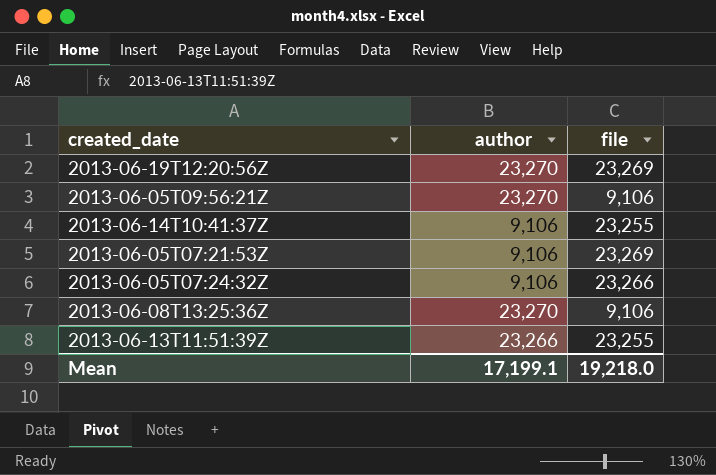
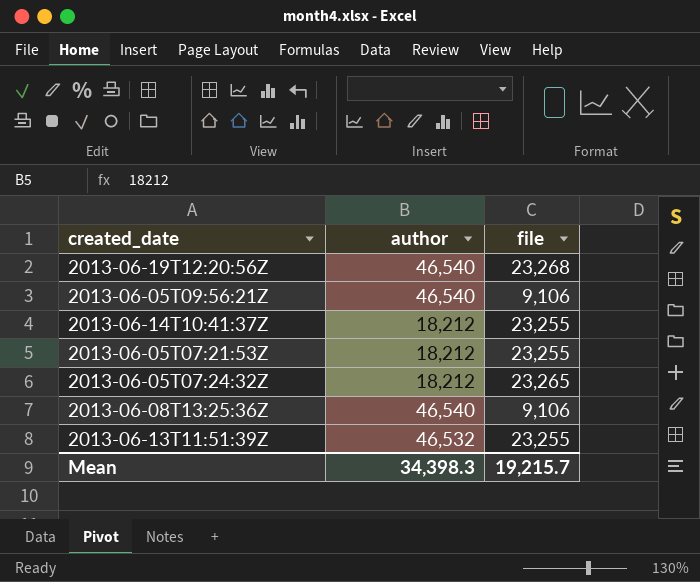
2013-06-19T12:20:56Z | author: 23,270 -> 46,540
2013-06-19T12:20:56Z | file: 23,269 -> 23,268
2013-06-05T09:56:21Z | author: 23,270 -> 46,540
2013-06-14T10:41:37Z | author: 9,106 -> 18,212
2013-06-05T07:21:53Z | author: 9,106 -> 18,212
2013-06-05T07:21:53Z | file: 23,269 -> 23,255
2013-06-05T07:24:32Z | author: 9,106 -> 18,212
2013-06-05T07:24:32Z | file: 23,266 -> 23,265
2013-06-08T13:25:36Z | author: 23,270 -> 46,540
2013-06-13T11:51:39Z | author: 23,266 -> 46,532
Mean | author: 17,199.1 -> 34,398.3
Mean | file: 19,218.0 -> 19,215.7

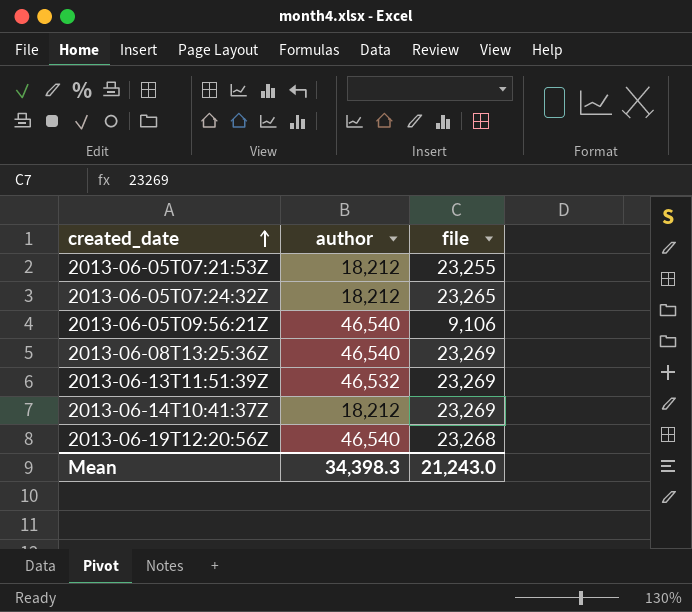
row order: none -> created_date ascending
2013-06-08T13:25:36Z | file: 9,106 -> 23,269
2013-06-13T11:51:39Z | file: 23,255 -> 23,269
2013-06-14T10:41:37Z | file: 23,255 -> 23,269
Mean | file: 19,215.7 -> 21,243.0

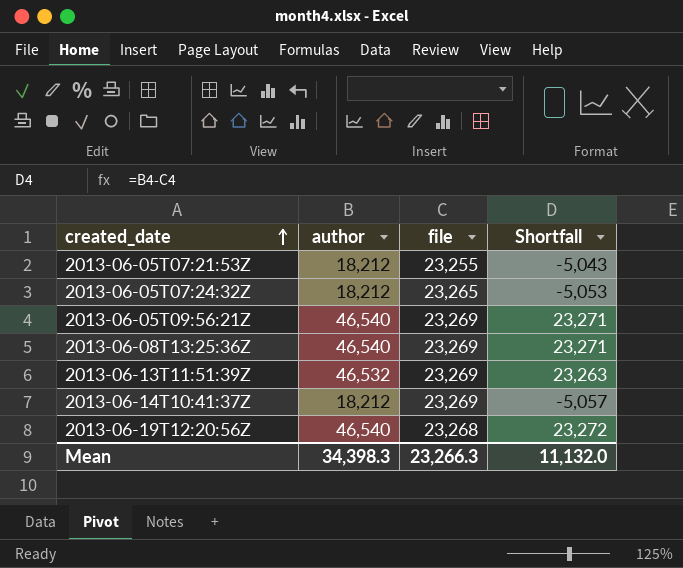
column Shortfall | formula: none -> [author] - [file]
2013-06-05T09:56:21Z | file: 9,106 -> 23,269
Mean | file: 21,243.0 -> 23,266.3

